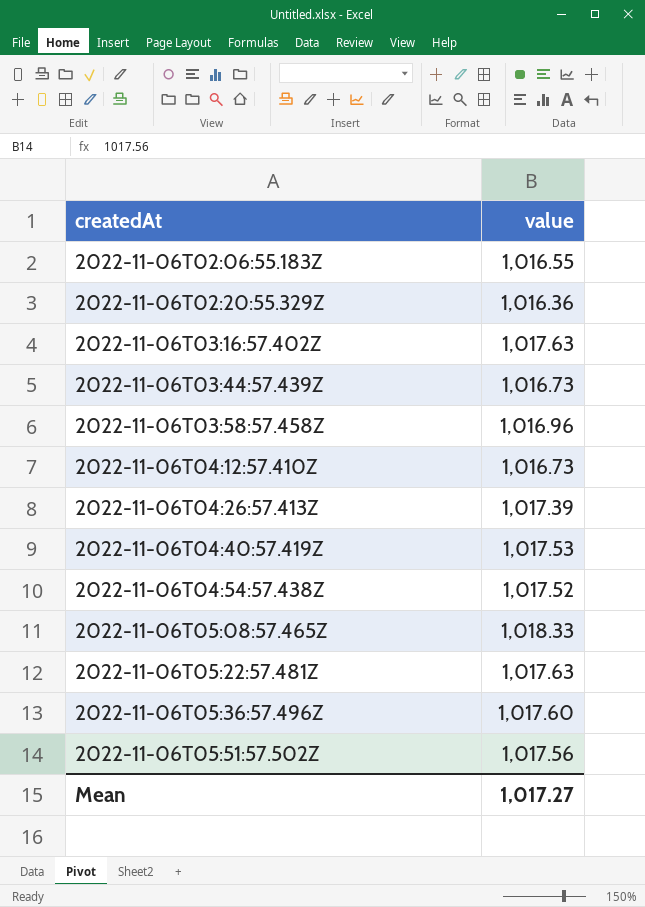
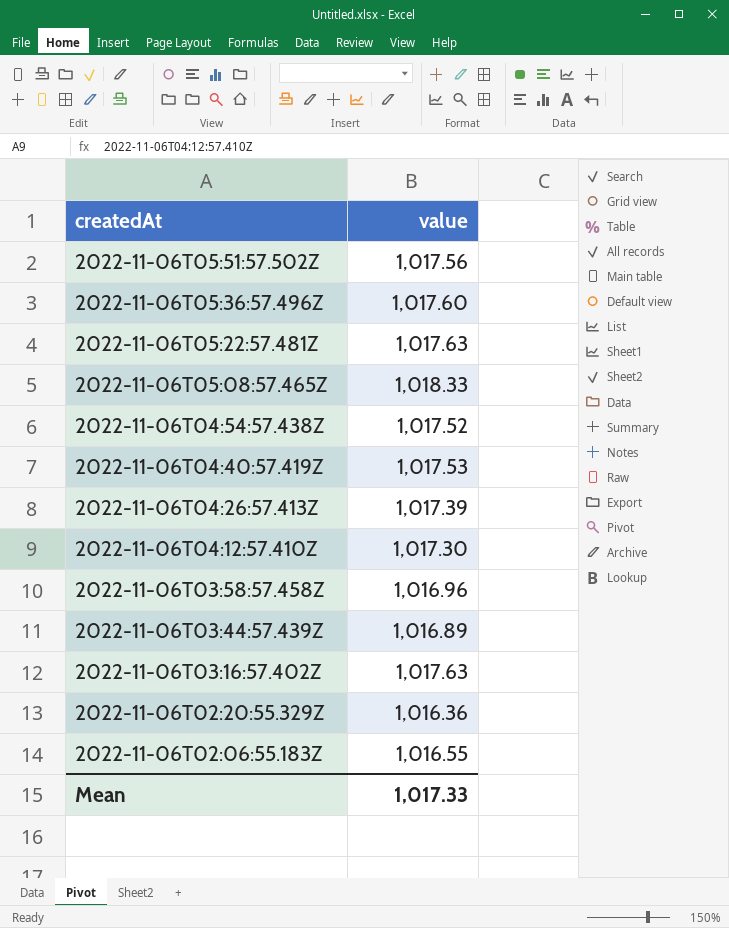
row order: createdAt ascending -> createdAt descending
2022-11-06T04:12:57.410Z | value: 1,016.73 -> 1,017.30
2022-11-06T03:44:57.439Z | value: 1,016.73 -> 1,016.89
Mean | value: 1,017.27 -> 1,017.33

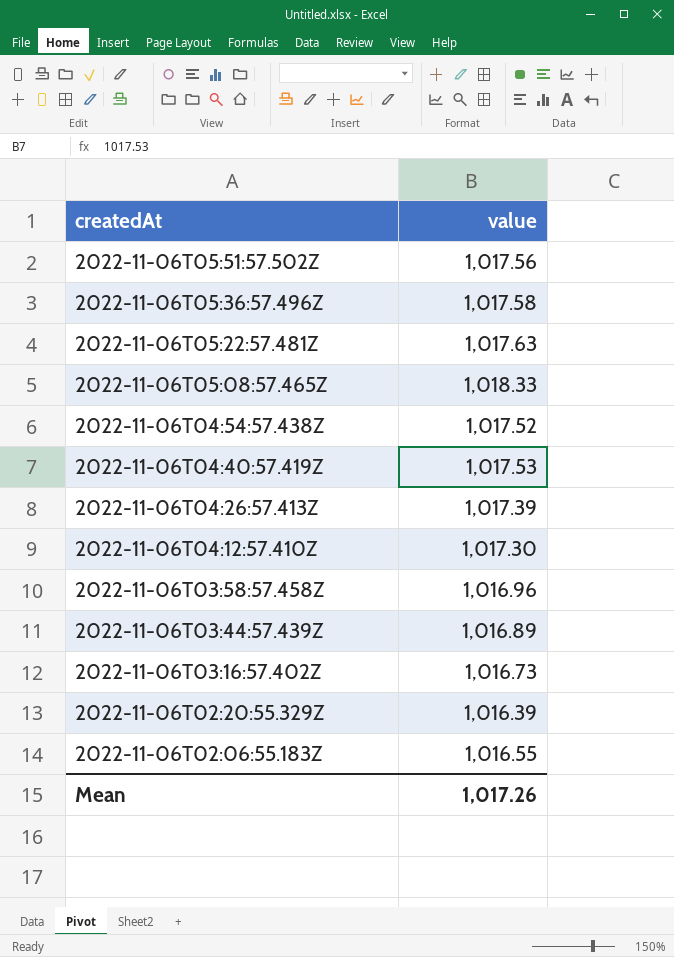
2022-11-06T05:36:57.496Z | value: 1,017.60 -> 1,017.58
2022-11-06T03:16:57.402Z | value: 1,017.63 -> 1,016.73
2022-11-06T02:20:55.329Z | value: 1,016.36 -> 1,016.39
Mean | value: 1,017.33 -> 1,017.26

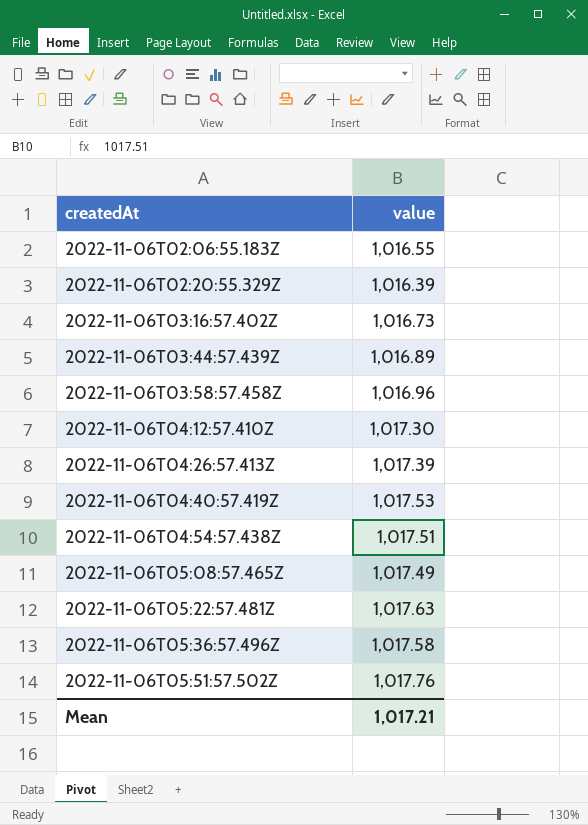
row order: createdAt descending -> createdAt ascending
2022-11-06T04:54:57.438Z | value: 1,017.52 -> 1,017.51
2022-11-06T05:08:57.465Z | value: 1,018.33 -> 1,017.49
2022-11-06T05:51:57.502Z | value: 1,017.56 -> 1,017.76
Mean | value: 1,017.26 -> 1,017.21

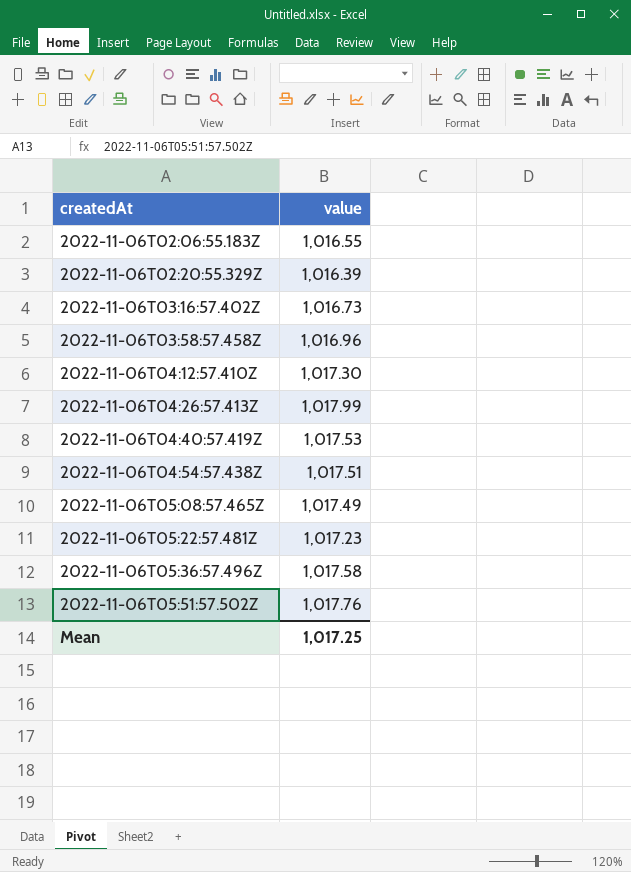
row 2022-11-06T03:44:57.439Z: 1,016.89 -> none
2022-11-06T04:26:57.413Z | value: 1,017.39 -> 1,017.99
2022-11-06T05:22:57.481Z | value: 1,017.63 -> 1,017.23
Mean | value: 1,017.21 -> 1,017.25

